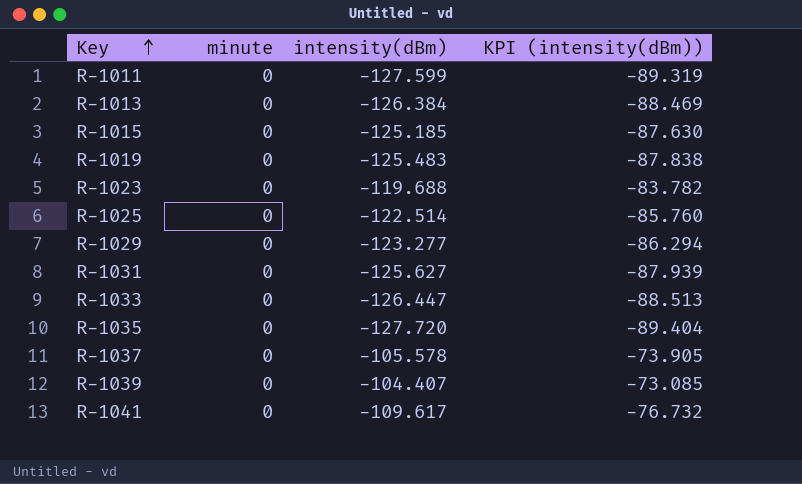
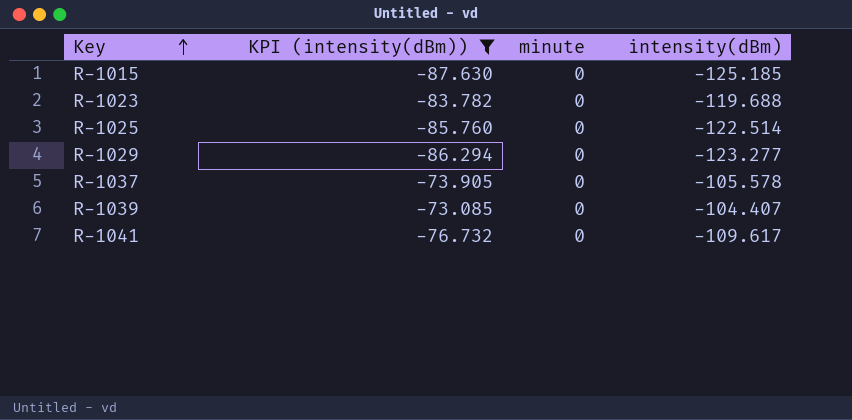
filter: none -> KPI (intensity(dBm)) >= -87.630
column KPI (intensity(dBm)) | position: 4 -> 2

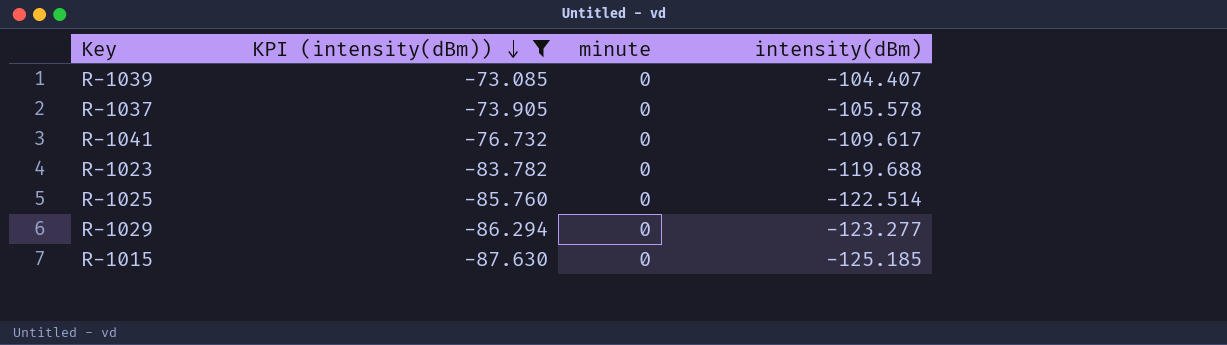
row order: Key ascending -> KPI (intensity(dBm)) descending

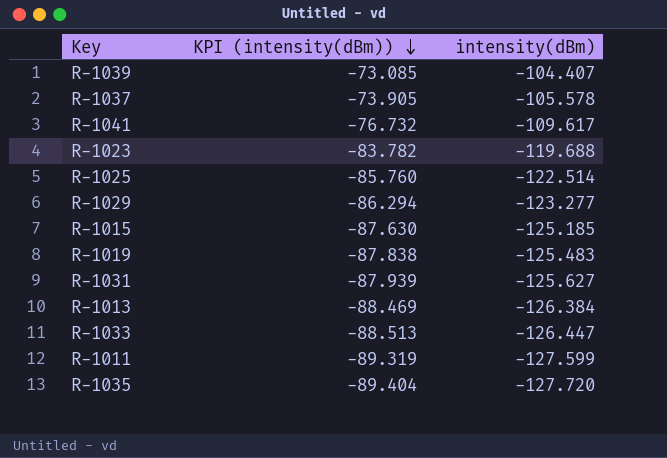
filter: KPI (intensity(dBm)) >= -87.630 -> none
column minute | position: 3 -> none

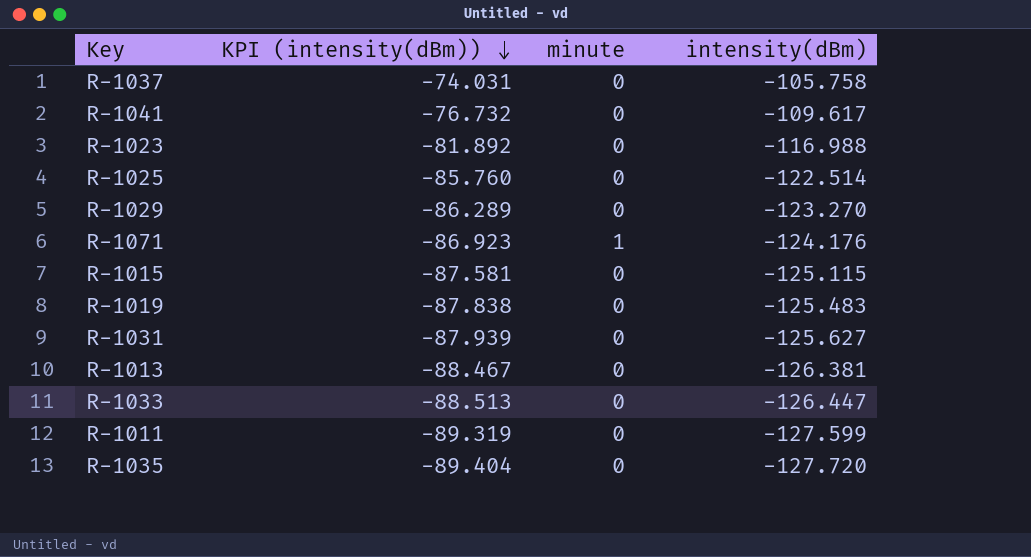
column minute | position: none -> 3
row R-1039: -73.085 | -104.407 -> none
R-1037 | KPI (intensity(dBm)): -73.905 -> -74.031
R-1037 | intensity(dBm): -105.578 -> -105.758
R-1023 | KPI (intensity(dBm)): -83.782 -> -81.892
R-1023 | intensity(dBm): -119.688 -> -116.988
R-1029 | KPI (intensity(dBm)): -86.294 -> -86.289
R-1029 | intensity(dBm): -123.277 -> -123.270
row R-1071: none -> -86.923 | 1 | -124.176
R-1015 | KPI (intensity(dBm)): -87.630 -> -87.581
R-1015 | intensity(dBm): -125.185 -> -125.115
R-1013 | KPI (intensity(dBm)): -88.469 -> -88.467
R-1013 | intensity(dBm): -126.384 -> -126.381

